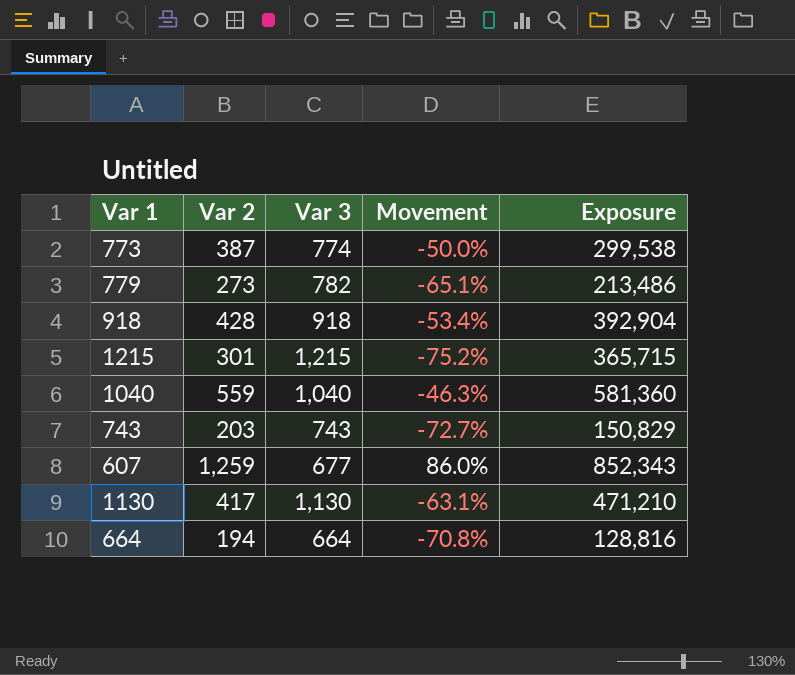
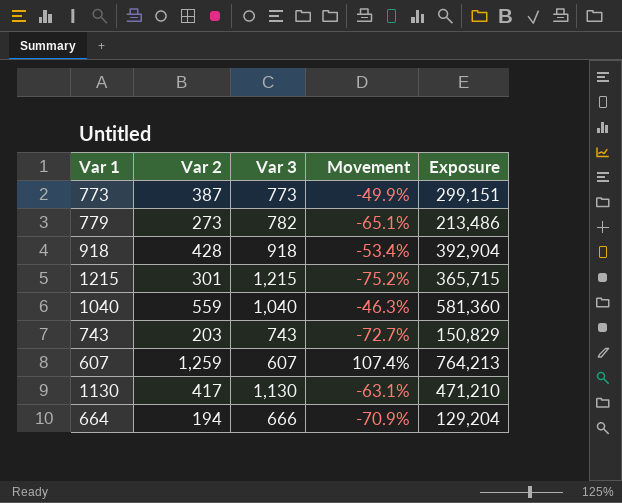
773 | Var 3: 774 -> 773
773 | Movement: -50.0% -> -49.9%
773 | Exposure: 299,538 -> 299,151
607 | Var 3: 677 -> 607
607 | Movement: 86.0% -> 107.4%
607 | Exposure: 852,343 -> 764,213
664 | Var 3: 664 -> 666
664 | Movement: -70.8% -> -70.9%
664 | Exposure: 128,816 -> 129,204

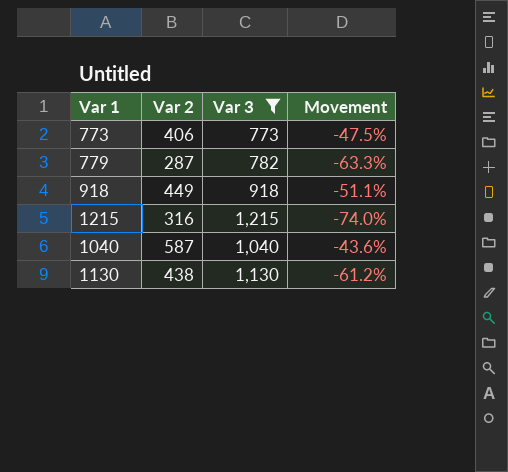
filter: none -> Var 3 >= 773
column Exposure | formula: [Var 2] * [Var 3] -> none
773 | Var 2: 387 -> 406
773 | Movement: -49.9% -> -47.5%
779 | Var 2: 273 -> 287
779 | Movement: -65.1% -> -63.3%
918 | Var 2: 428 -> 449
918 | Movement: -53.4% -> -51.1%
1215 | Var 2: 301 -> 316
1215 | Movement: -75.2% -> -74.0%
1040 | Var 2: 559 -> 587
1040 | Movement: -46.3% -> -43.6%
1130 | Var 2: 417 -> 438
1130 | Movement: -63.1% -> -61.2%

